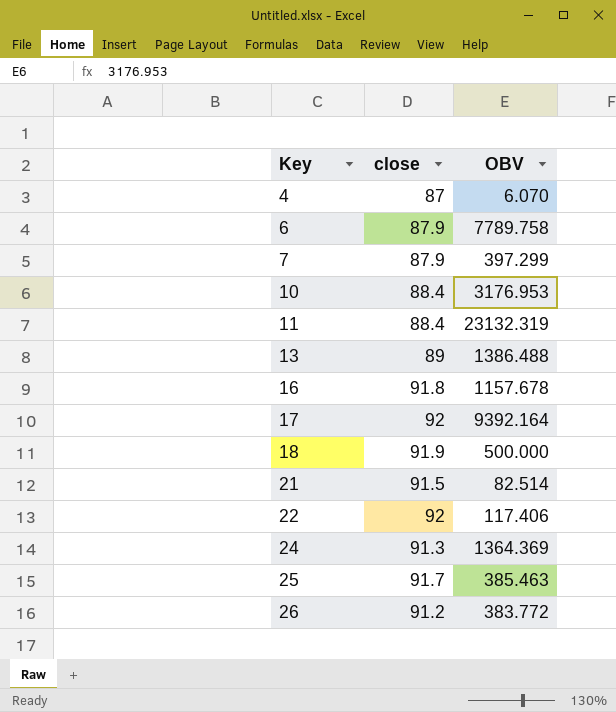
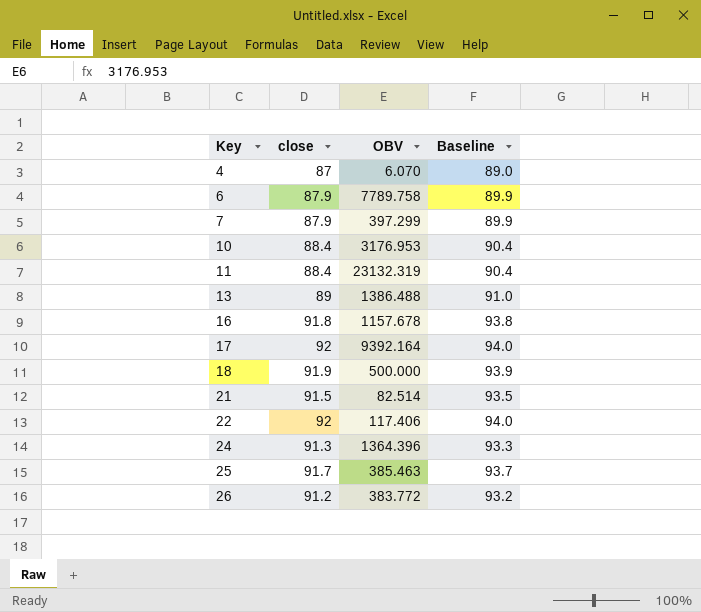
column Baseline | formula: none -> [close] + 2
24 | OBV: 1364.369 -> 1364.396

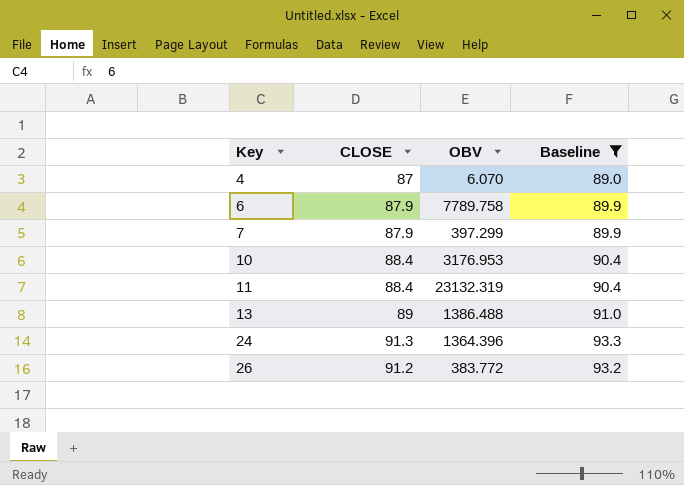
filter: none -> Baseline <= 93.3
column name: close -> CLOSE

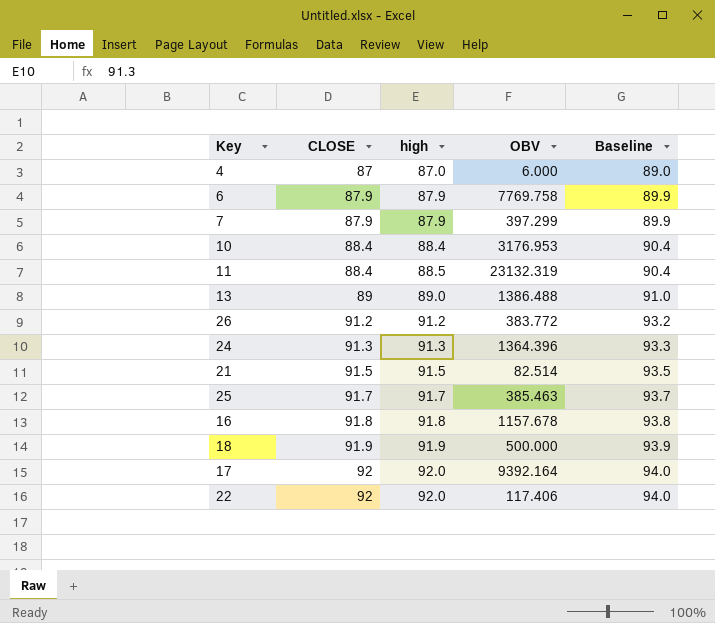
filter: Baseline <= 93.3 -> none
row order: Key ascending -> CLOSE ascending
column high | position: none -> 3
4 | OBV: 6.070 -> 6.000
6 | OBV: 7789.758 -> 7769.758

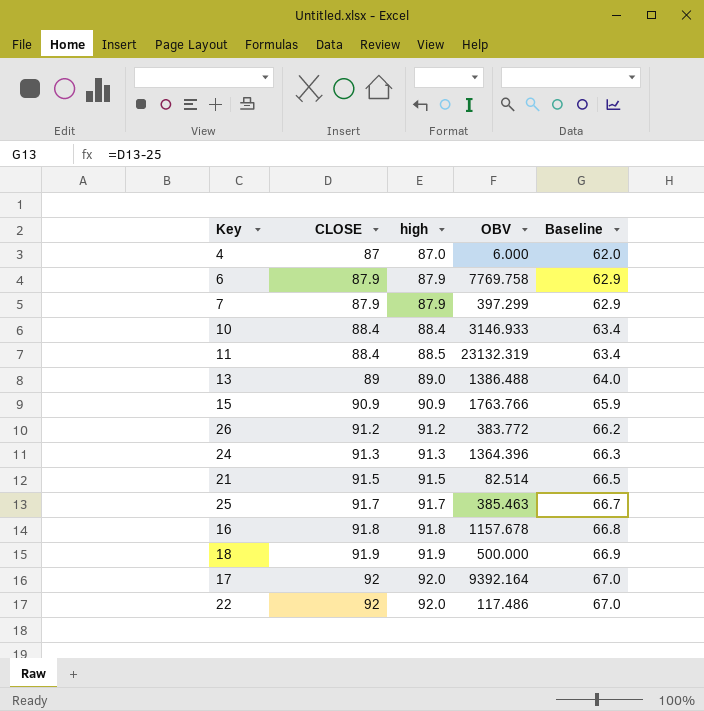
column Baseline | formula: [CLOSE] + 2 -> [CLOSE] - 25
10 | OBV: 3176.953 -> 3146.933
row 15: none -> 90.9 | 90.9 | 1763.766 | 65.9
22 | OBV: 117.406 -> 117.486

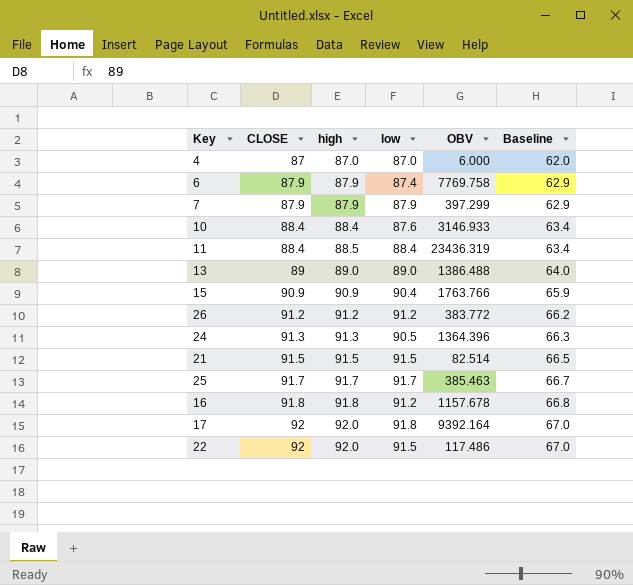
column low | position: none -> 4
row 18: 91.9 | 91.9 | 500.000 | 66.9 -> none
11 | OBV: 23132.319 -> 23436.319

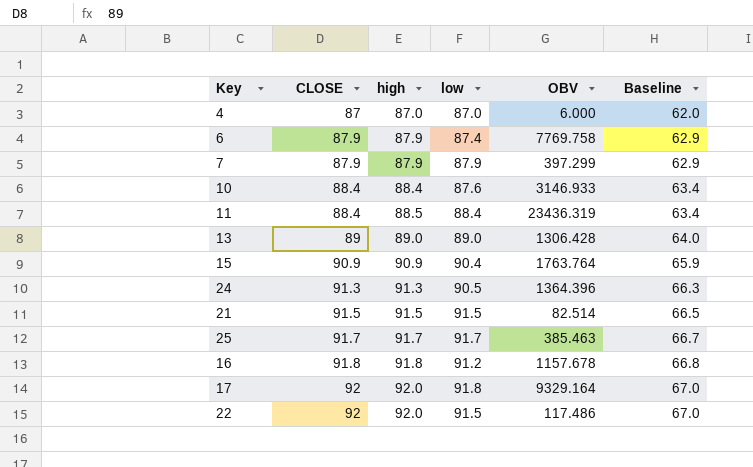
row 26: 91.2 | 91.2 | 91.2 | 383.772 | 66.2 -> none
13 | OBV: 1386.488 -> 1306.428
15 | OBV: 1763.766 -> 1763.764
17 | OBV: 9392.164 -> 9329.164

